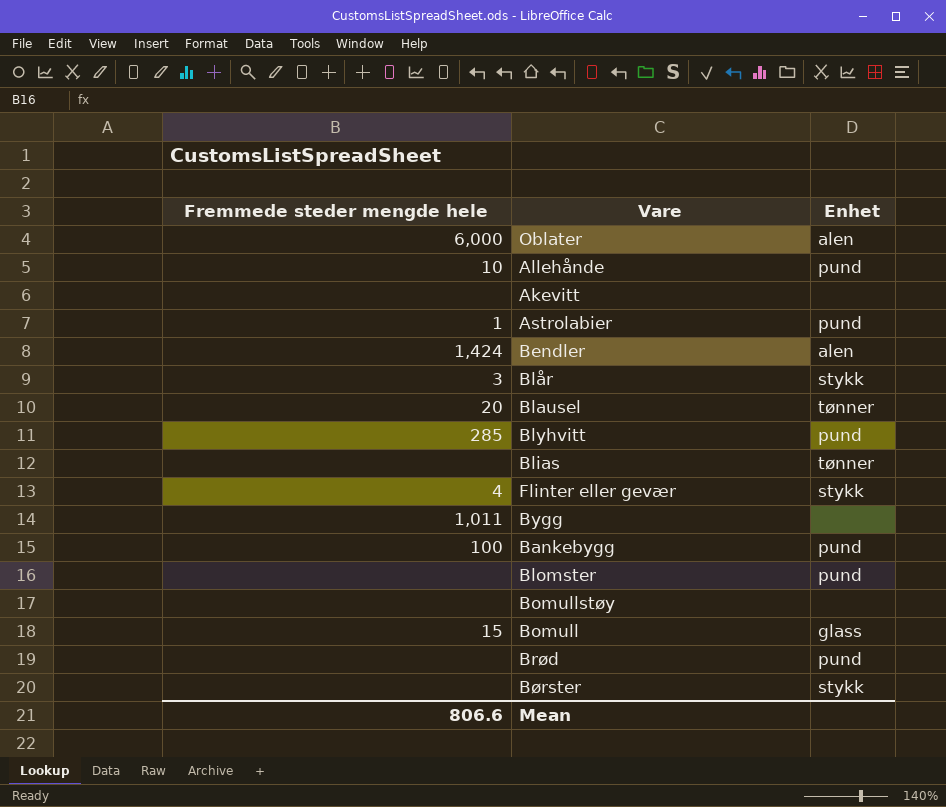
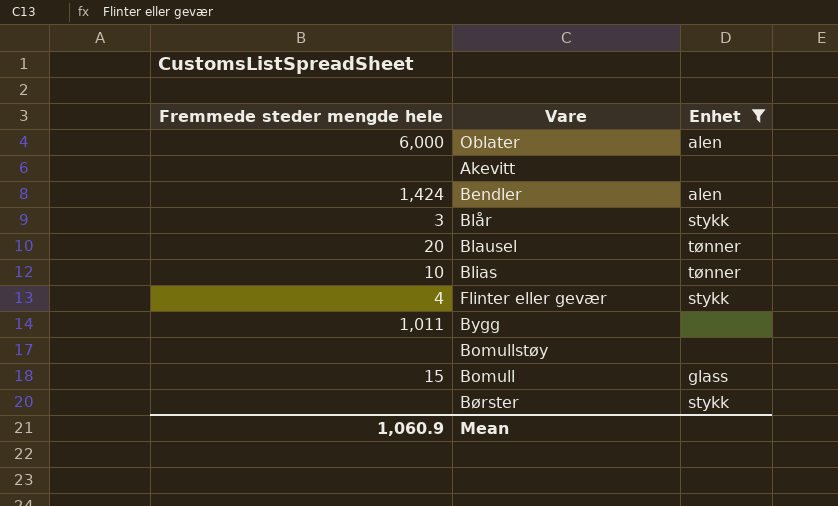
filter: none -> Enhet != pund
Blias | Fremmede steder mengde hele: none -> 10
Mean | Fremmede steder mengde hele: 806.6 -> 1,060.9

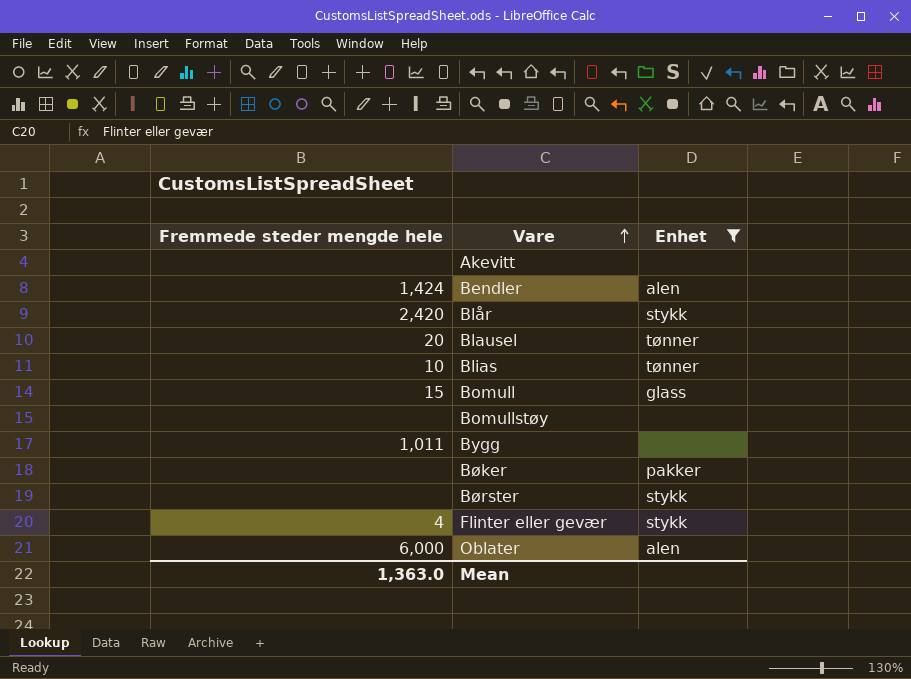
row order: none -> Vare ascending
Blår | Fremmede steder mengde hele: 3 -> 2,420
row Bøker: none -> none | pakker
Mean | Fremmede steder mengde hele: 1,060.9 -> 1,363.0

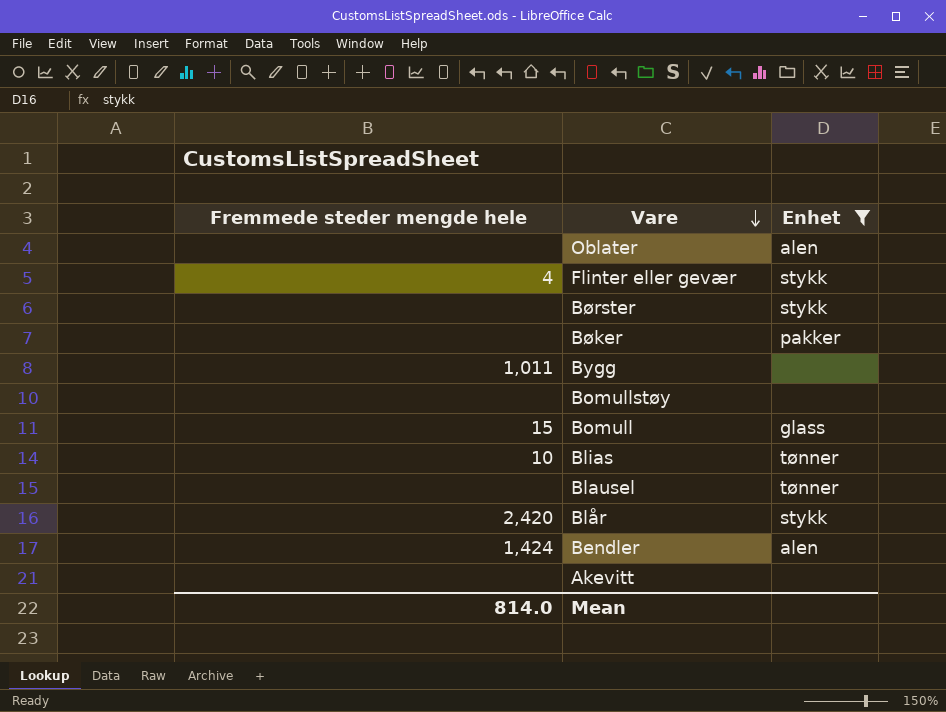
row order: Vare ascending -> Vare descending
Oblater | Fremmede steder mengde hele: 6,000 -> none
Blausel | Fremmede steder mengde hele: 20 -> none
Mean | Fremmede steder mengde hele: 1,363.0 -> 814.0

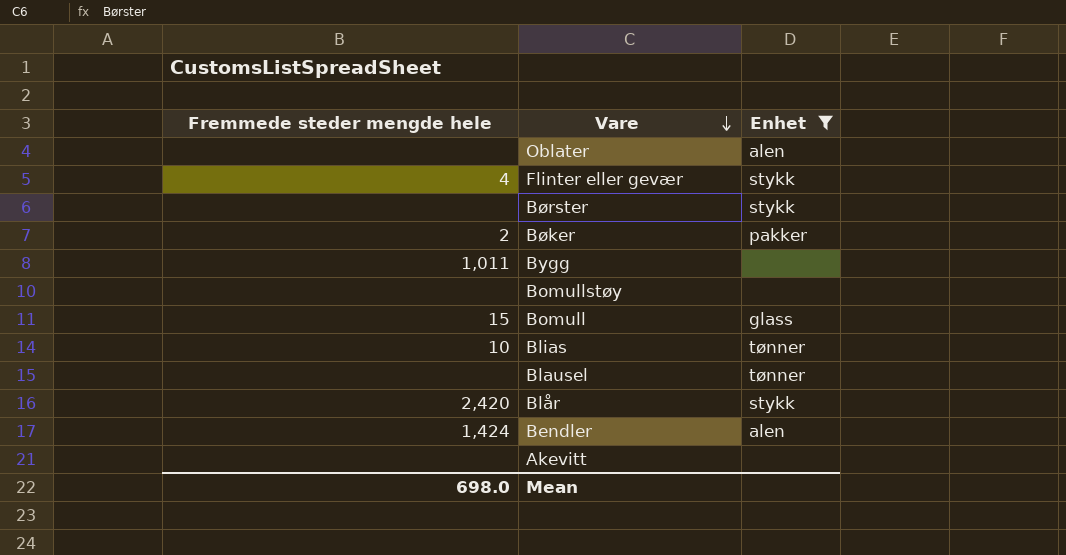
Bøker | Fremmede steder mengde hele: none -> 2
Mean | Fremmede steder mengde hele: 814.0 -> 698.0

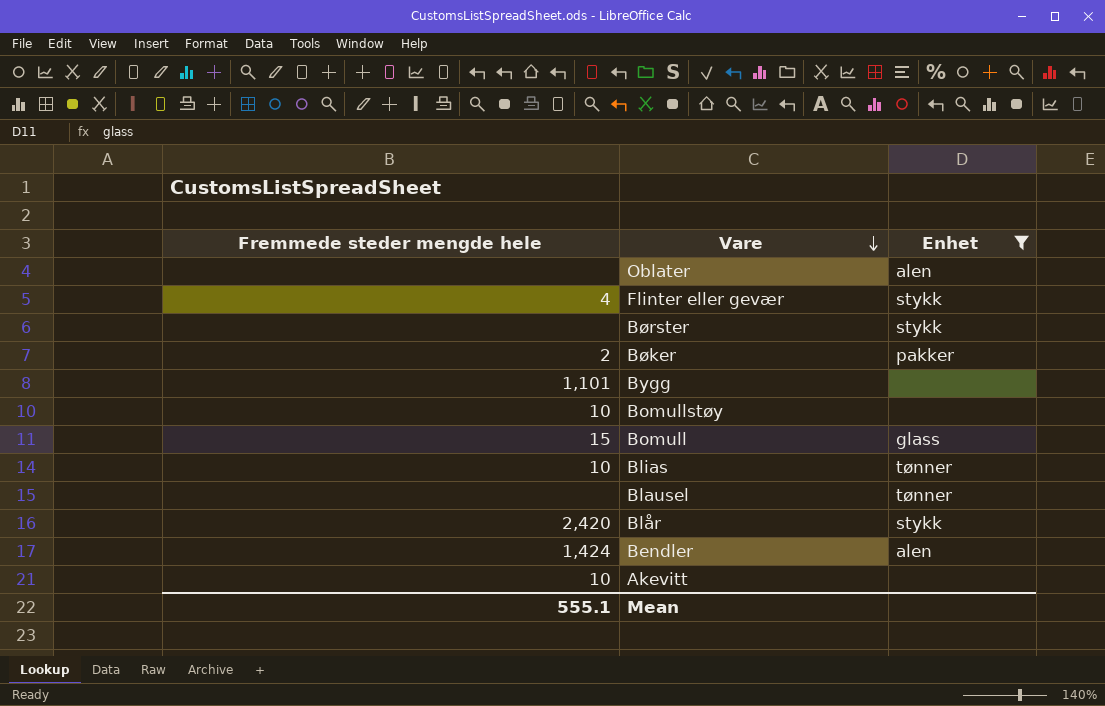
Bygg | Fremmede steder mengde hele: 1,011 -> 1,101
Bomullstøy | Fremmede steder mengde hele: none -> 10
Akevitt | Fremmede steder mengde hele: none -> 10
Mean | Fremmede steder mengde hele: 698.0 -> 555.1

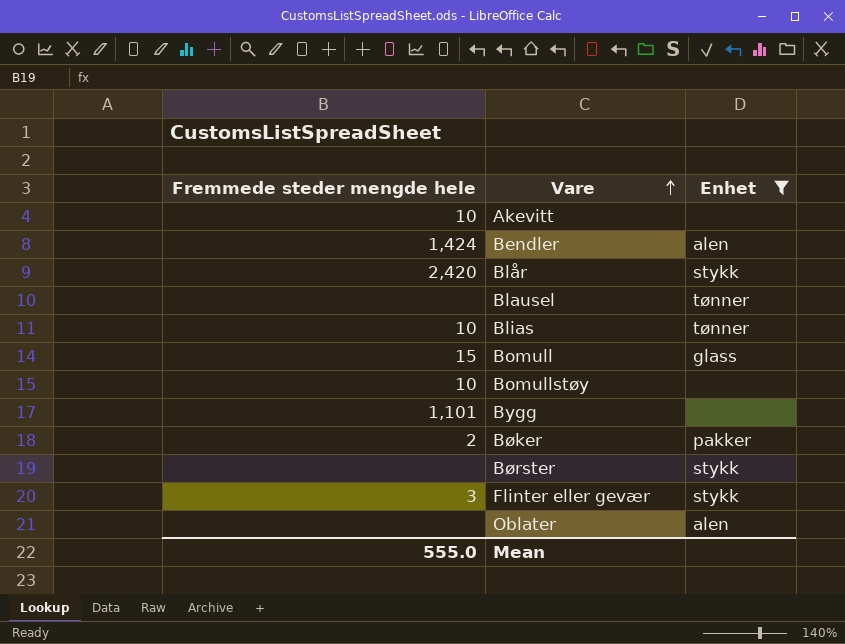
row order: Vare descending -> Vare ascending
Flinter eller gevær | Fremmede steder mengde hele: 4 -> 3
Mean | Fremmede steder mengde hele: 555.1 -> 555.0

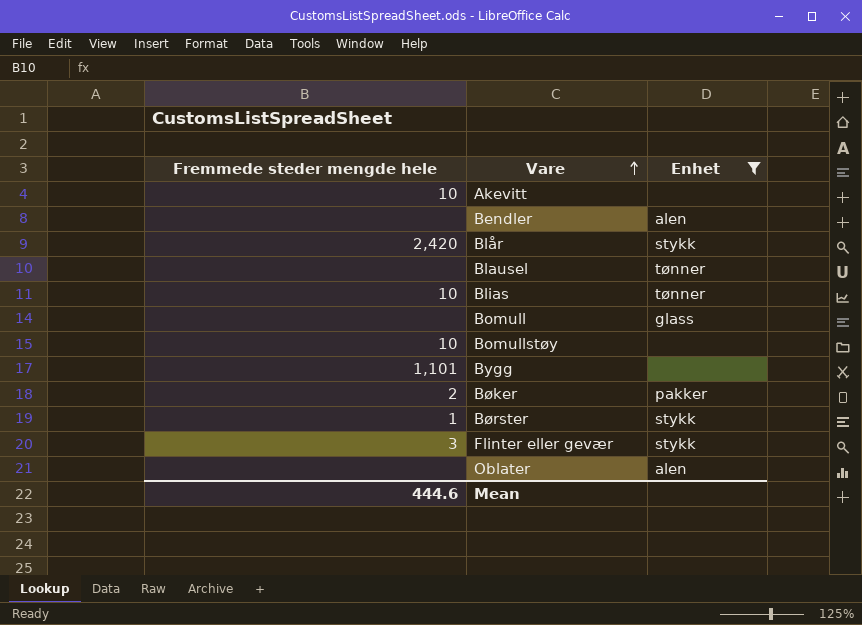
Bendler | Fremmede steder mengde hele: 1,424 -> none
Bomull | Fremmede steder mengde hele: 15 -> none
Børster | Fremmede steder mengde hele: none -> 1
Mean | Fremmede steder mengde hele: 555.0 -> 444.6

